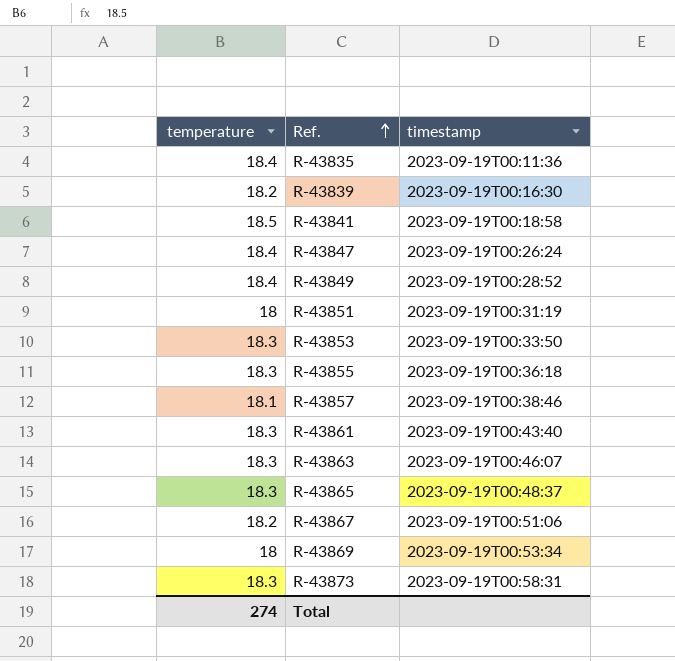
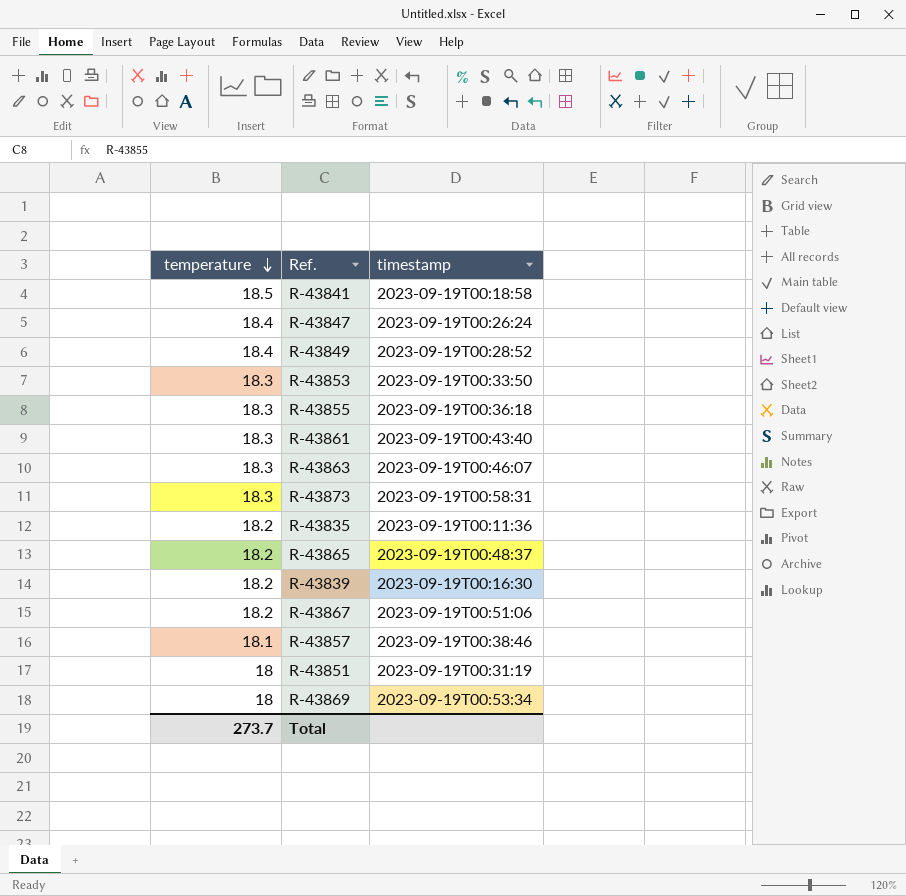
row order: Ref. ascending -> temperature descending
R-43835 | temperature: 18.4 -> 18.2
R-43865 | temperature: 18.3 -> 18.2
Total | temperature: 274 -> 273.7

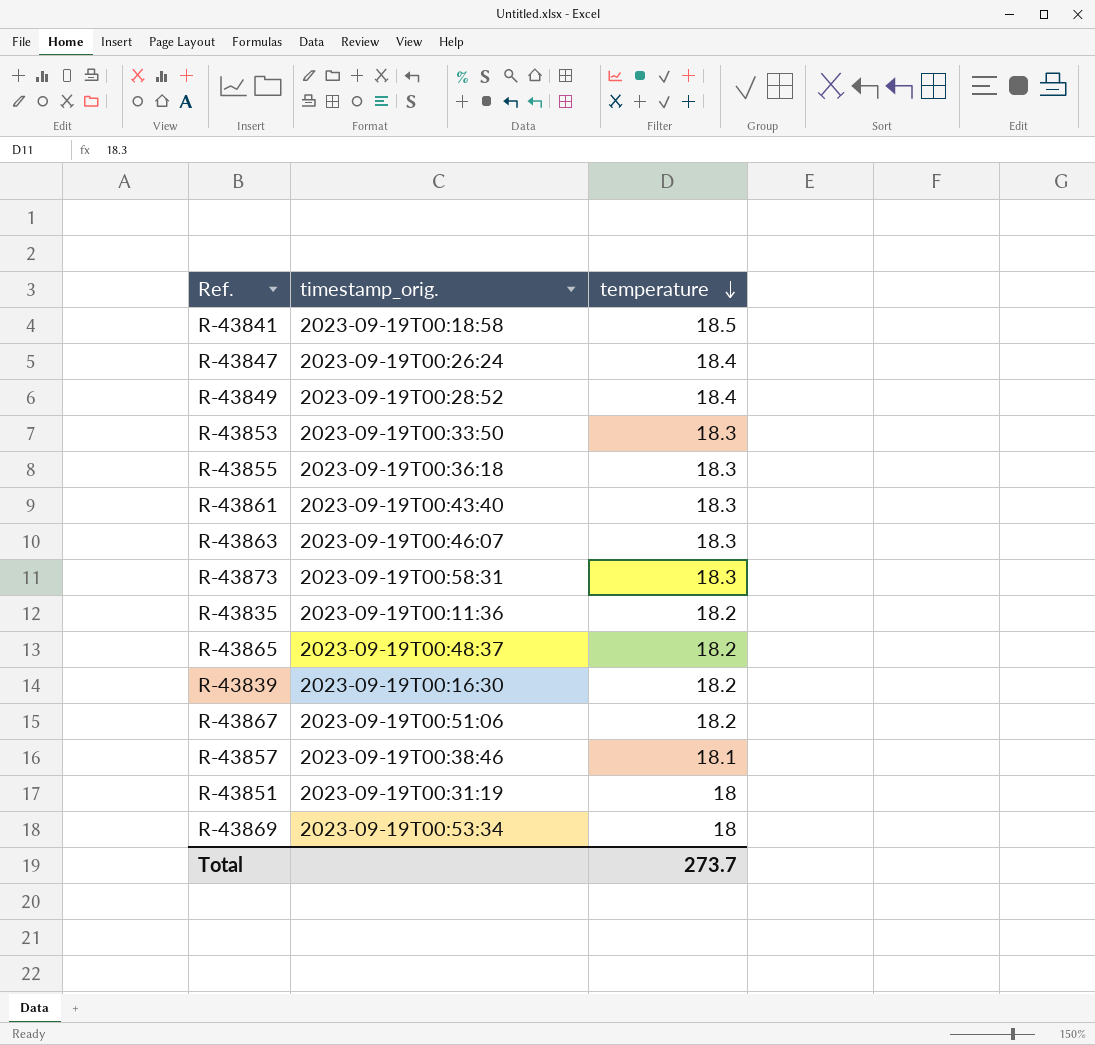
column name: timestamp -> timestamp_orig.
column temperature | position: 1 -> 3

